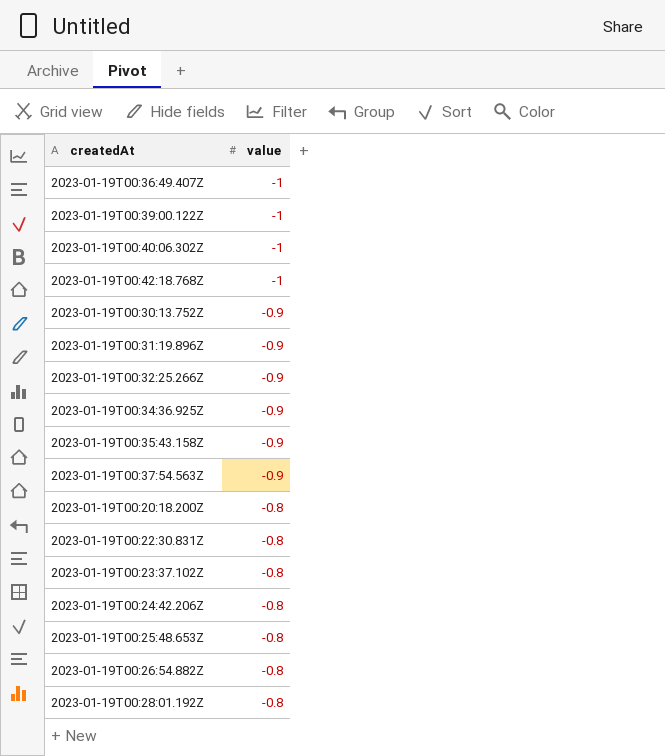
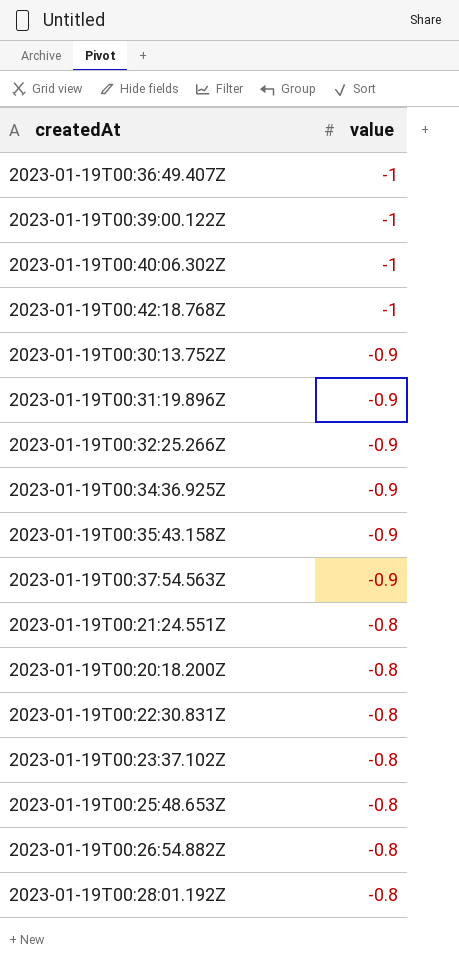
row 2023-01-19T00:24:42.206Z: -0.8 -> none
row 2023-01-19T00:21:24.551Z: none -> -0.8

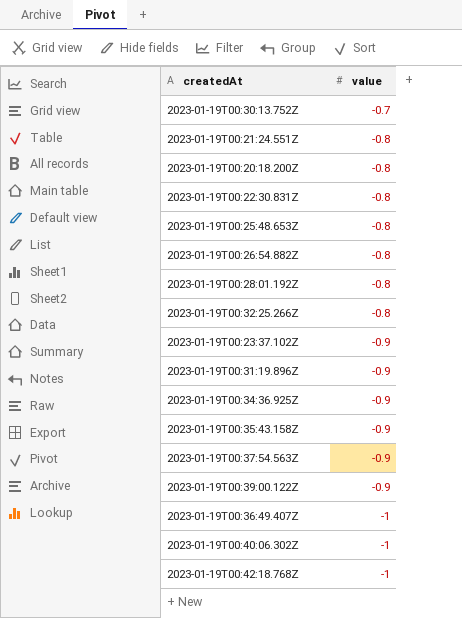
row order: value ascending -> value descending
2023-01-19T00:30:13.752Z | value: -0.9 -> -0.7
2023-01-19T00:32:25.266Z | value: -0.9 -> -0.8
2023-01-19T00:23:37.102Z | value: -0.8 -> -0.9
2023-01-19T00:39:00.122Z | value: -1 -> -0.9

